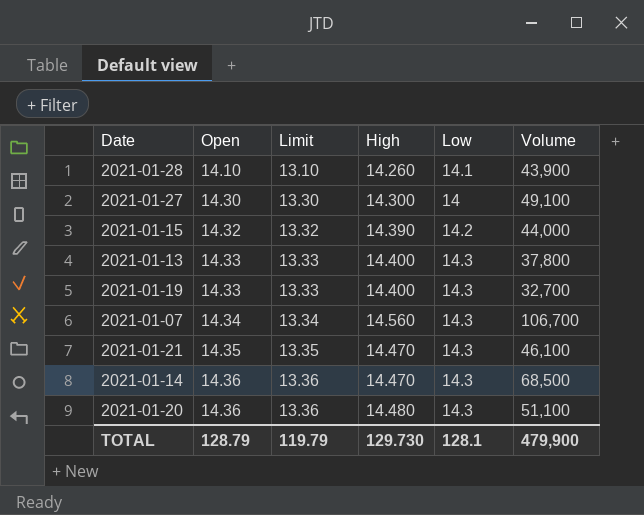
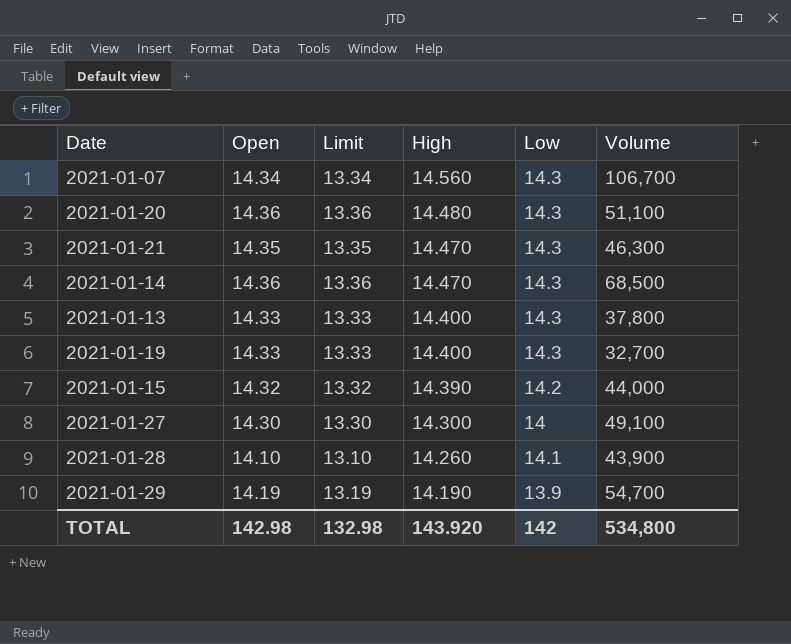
row order: Open ascending -> High descending
2021-01-21 | Volume: 46,100 -> 46,300
row 2021-01-29: none -> 14.19 | 13.19 | 14.190 | 13.9 | 54,700
TOTAL | Open: 128.79 -> 142.98
TOTAL | Limit: 119.79 -> 132.98
TOTAL | High: 129.730 -> 143.920
TOTAL | Low: 128.1 -> 142
TOTAL | Volume: 479,900 -> 534,800

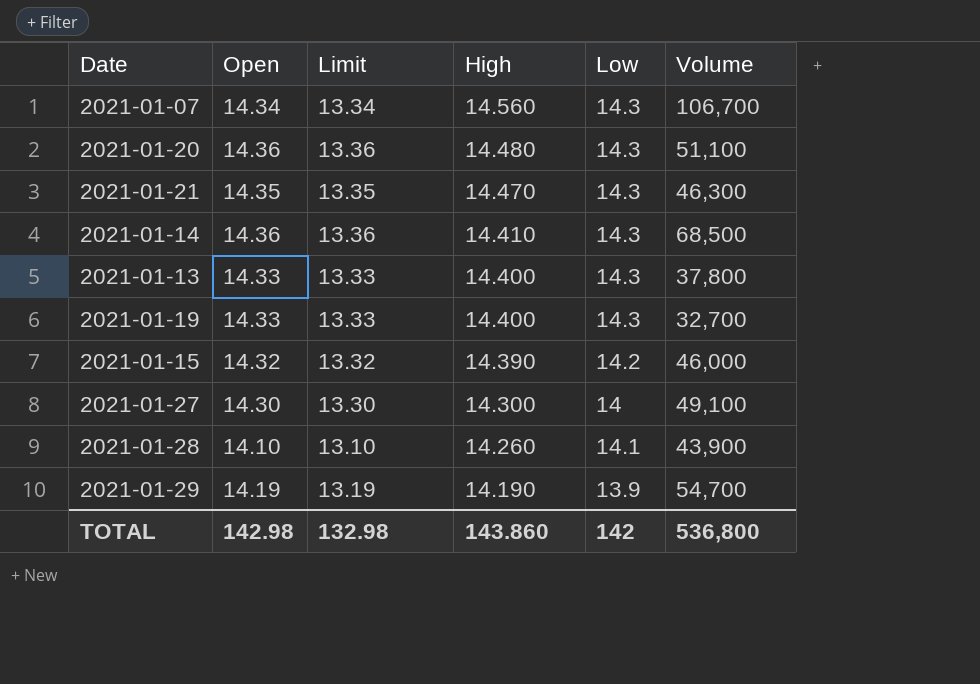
2021-01-14 | High: 14.470 -> 14.410
2021-01-15 | Volume: 44,000 -> 46,000
TOTAL | High: 143.920 -> 143.860
TOTAL | Volume: 534,800 -> 536,800

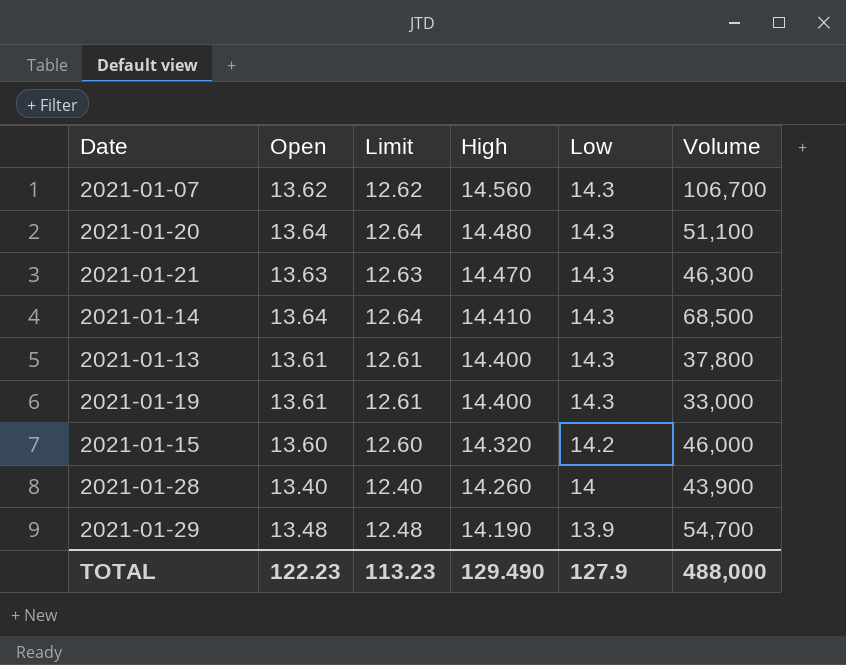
row 2021-01-27: 14.30 | 13.30 | 14.300 | 14 | 49,100 -> none
2021-01-07 | Open: 14.34 -> 13.62
2021-01-07 | Limit: 13.34 -> 12.62
2021-01-20 | Open: 14.36 -> 13.64
2021-01-20 | Limit: 13.36 -> 12.64
2021-01-21 | Open: 14.35 -> 13.63
2021-01-21 | Limit: 13.35 -> 12.63
2021-01-14 | Open: 14.36 -> 13.64
2021-01-14 | Limit: 13.36 -> 12.64
2021-01-13 | Open: 14.33 -> 13.61
2021-01-13 | Limit: 13.33 -> 12.61
2021-01-19 | Open: 14.33 -> 13.61
2021-01-19 | Limit: 13.33 -> 12.61
2021-01-19 | Volume: 32,700 -> 33,000
2021-01-15 | Open: 14.32 -> 13.60
2021-01-15 | Limit: 13.32 -> 12.60
2021-01-15 | High: 14.390 -> 14.320
2021-01-28 | Open: 14.10 -> 13.40
2021-01-28 | Limit: 13.10 -> 12.40
2021-01-28 | Low: 14.1 -> 14
2021-01-29 | Open: 14.19 -> 13.48
2021-01-29 | Limit: 13.19 -> 12.48
TOTAL | Open: 142.98 -> 122.23
TOTAL | Limit: 132.98 -> 113.23
TOTAL | High: 143.860 -> 129.490
TOTAL | Low: 142 -> 127.9
TOTAL | Volume: 536,800 -> 488,000

